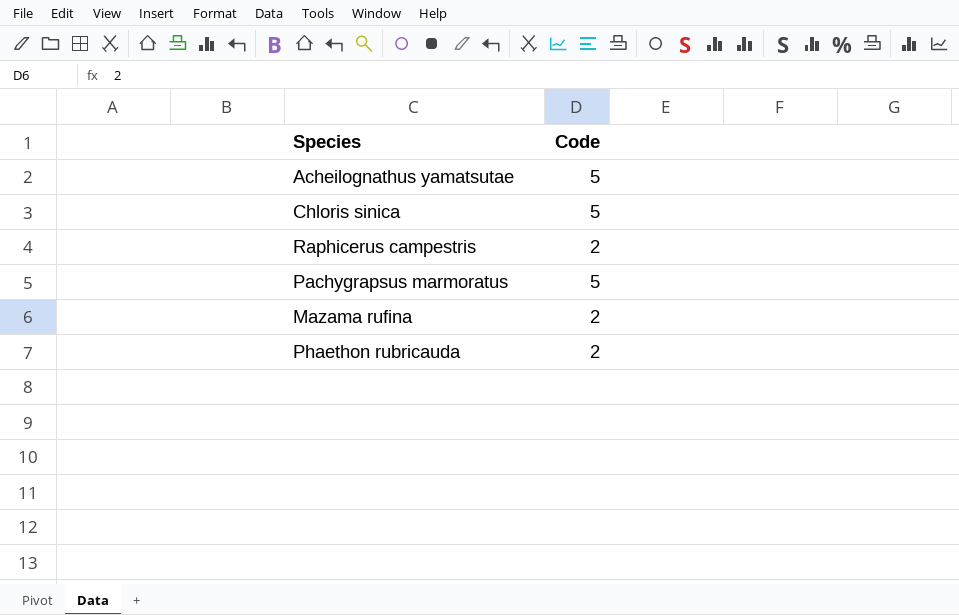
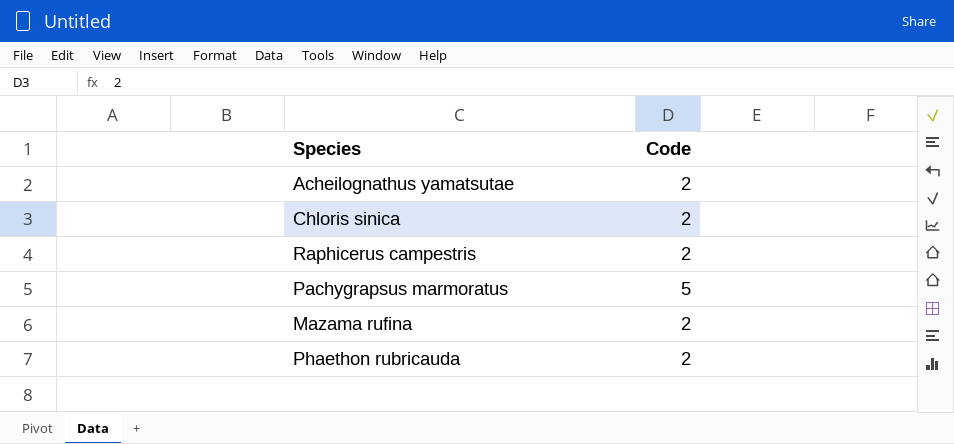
Acheilognathus yamatsutae | Code: 5 -> 2
Chloris sinica | Code: 5 -> 2

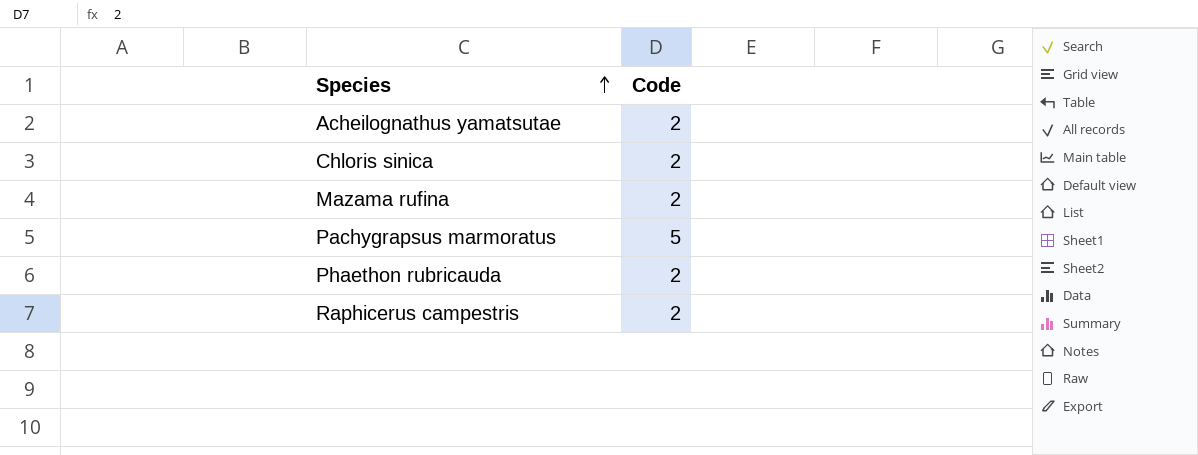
row order: none -> Species ascending

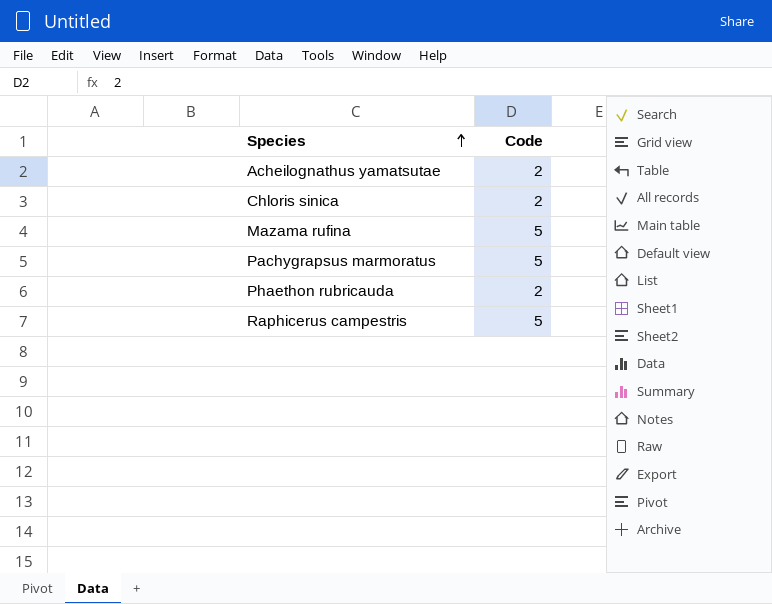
Mazama rufina | Code: 2 -> 5
Raphicerus campestris | Code: 2 -> 5

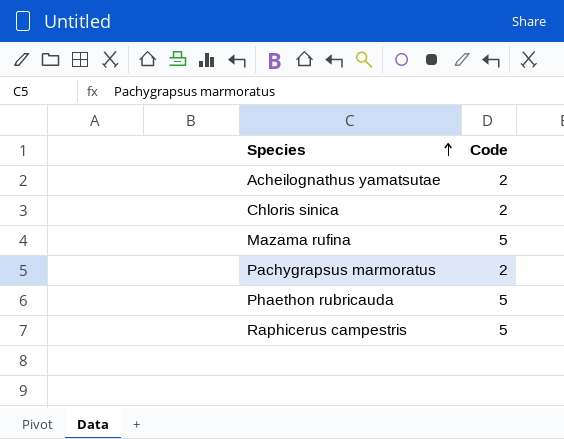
Pachygrapsus marmoratus | Code: 5 -> 2
Phaethon rubricauda | Code: 2 -> 5

